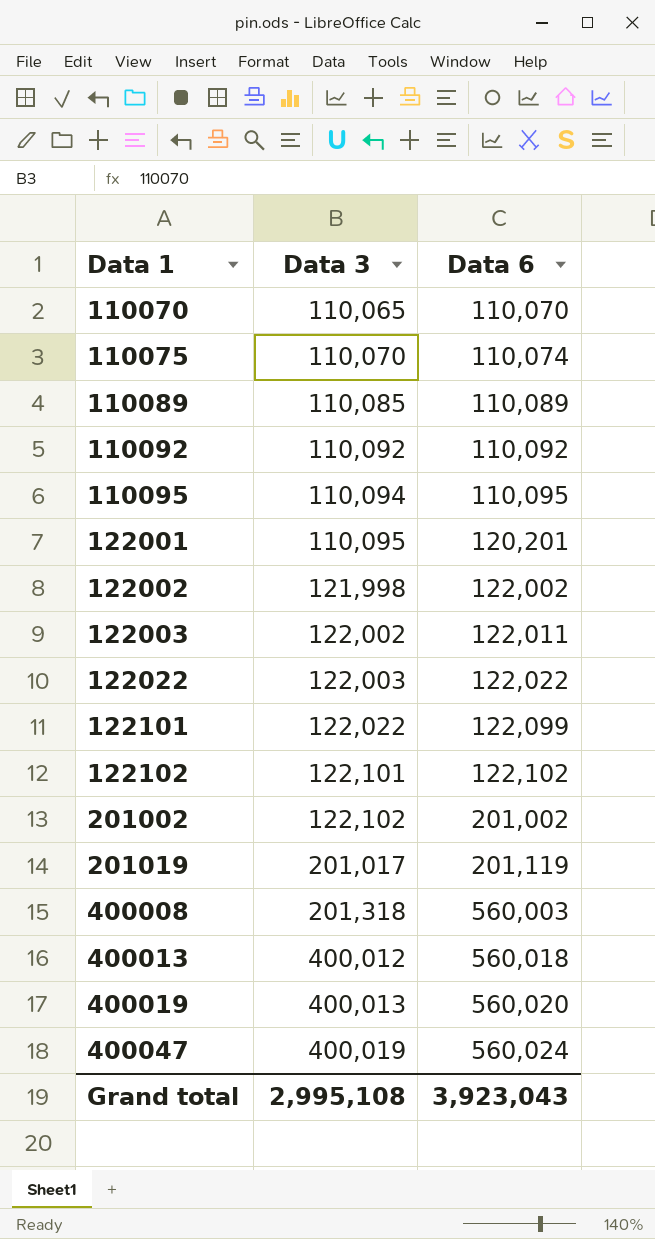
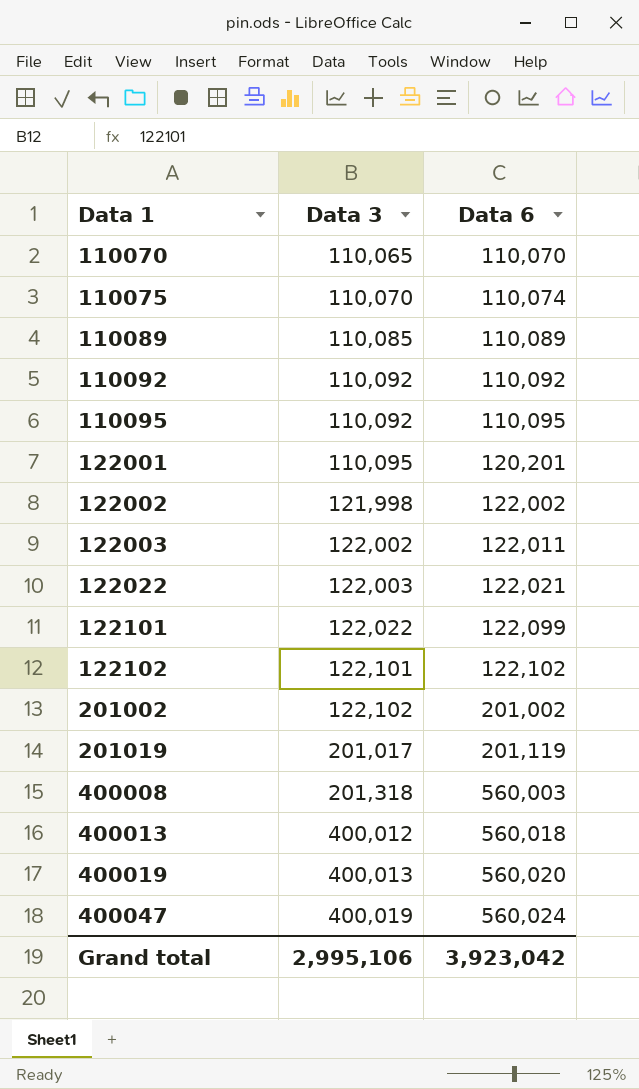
110095 | Data 3: 110,094 -> 110,092
122022 | Data 6: 122,022 -> 122,021
Grand total | Data 3: 2,995,108 -> 2,995,106
Grand total | Data 6: 3,923,043 -> 3,923,042

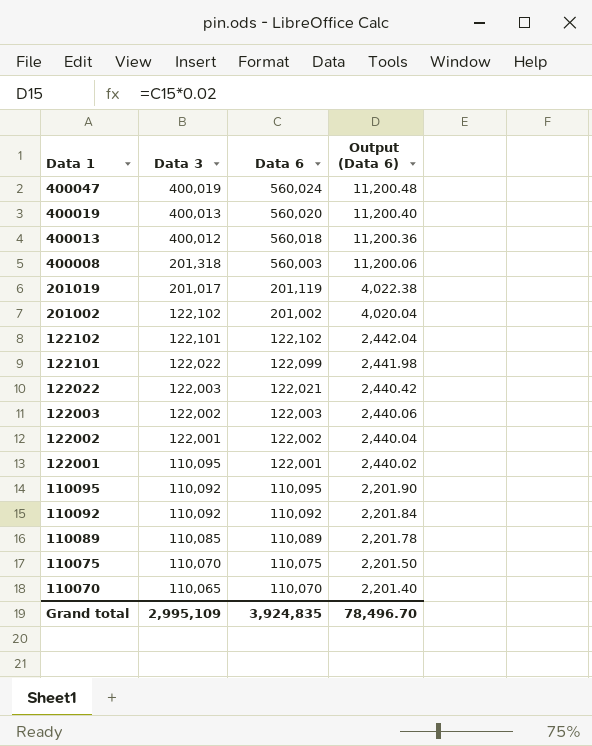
row order: Data 1 ascending -> Data 1 descending
column Output (Data 6) | formula: none -> [Data 6] * 0.02
122003 | Data 6: 122,011 -> 122,003
122002 | Data 3: 121,998 -> 122,001
122001 | Data 6: 120,201 -> 122,001
110075 | Data 6: 110,074 -> 110,075
Grand total | Data 3: 2,995,106 -> 2,995,109
Grand total | Data 6: 3,923,042 -> 3,924,835

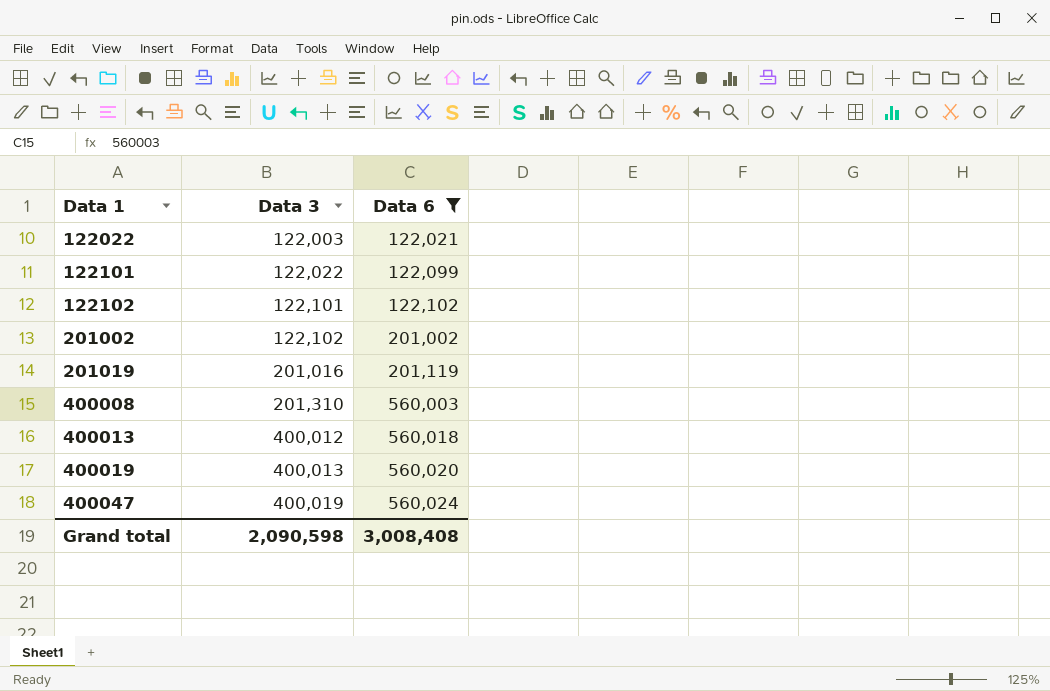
filter: none -> Data 6 >= 122,021
row order: Data 1 descending -> Data 1 ascending
column Output (Data 6) | formula: [Data 6] * 0.02 -> none
201019 | Data 3: 201,017 -> 201,016
400008 | Data 3: 201,318 -> 201,310
Grand total | Data 3: 2,995,109 -> 2,090,598
Grand total | Data 6: 3,924,835 -> 3,008,408

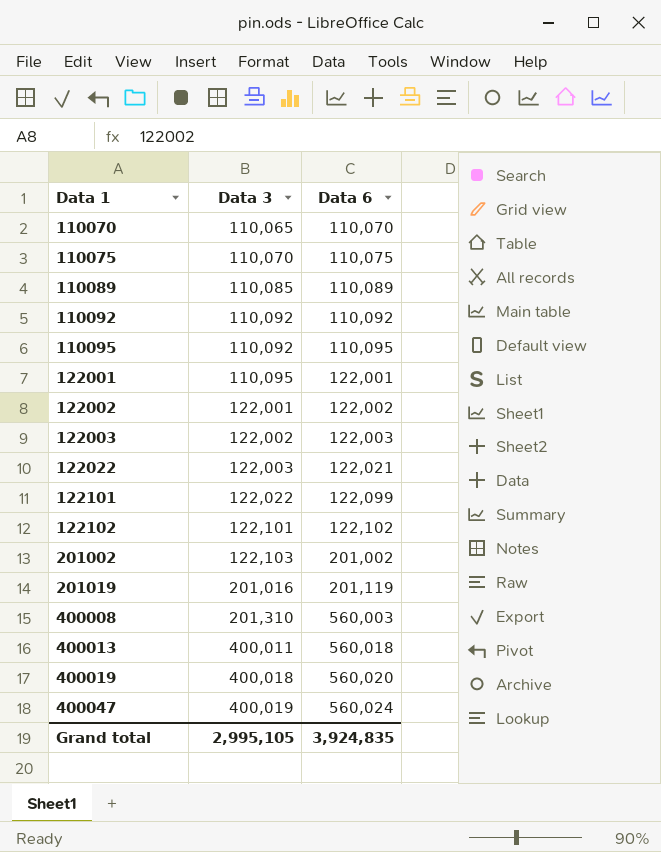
filter: Data 6 >= 122,021 -> none
201002 | Data 3: 122,102 -> 122,103
400013 | Data 3: 400,012 -> 400,011
400019 | Data 3: 400,013 -> 400,018
Grand total | Data 3: 2,090,598 -> 2,995,105
Grand total | Data 6: 3,008,408 -> 3,924,835

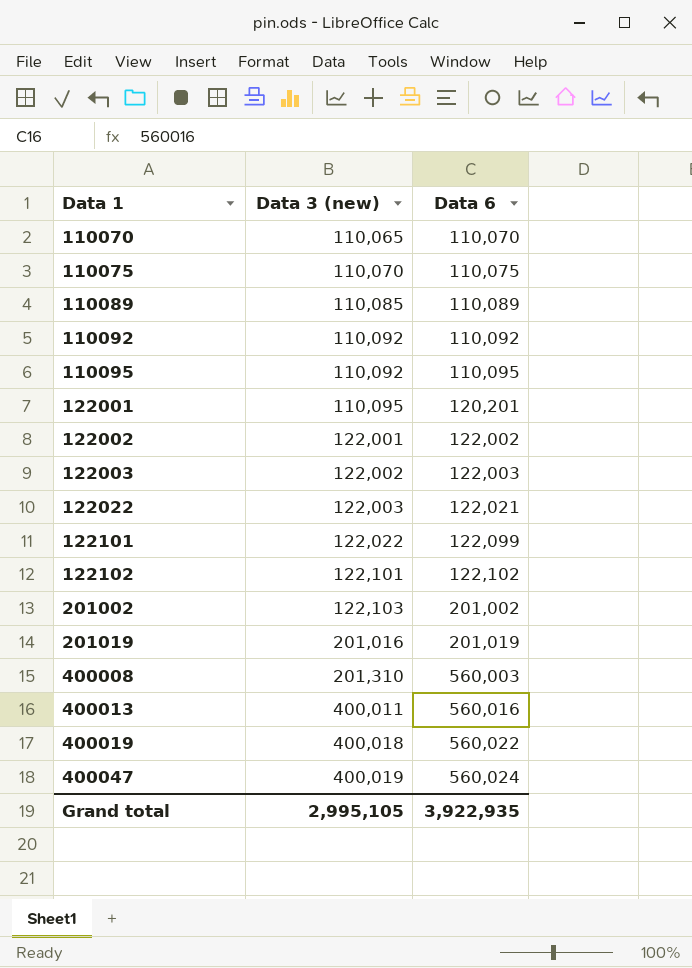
column name: Data 3 -> Data 3 (new)
122001 | Data 6: 122,001 -> 120,201
201019 | Data 6: 201,119 -> 201,019
400013 | Data 6: 560,018 -> 560,016
400019 | Data 6: 560,020 -> 560,022
Grand total | Data 6: 3,924,835 -> 3,922,935

